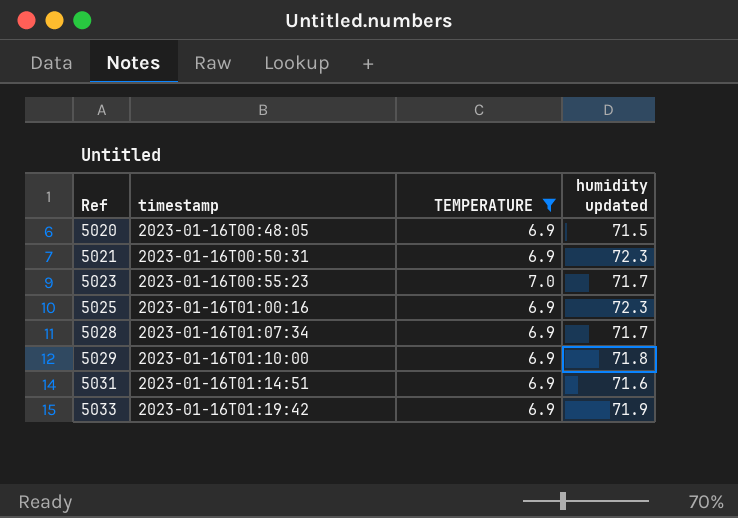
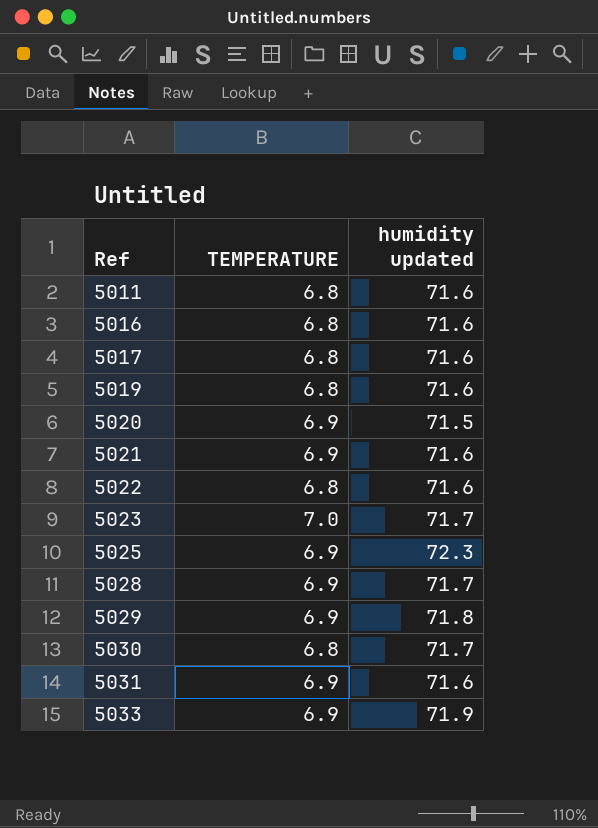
filter: TEMPERATURE != 6.8 -> none
column timestamp | position: 2 -> none
5021 | humidity updated: 72.3 -> 71.6

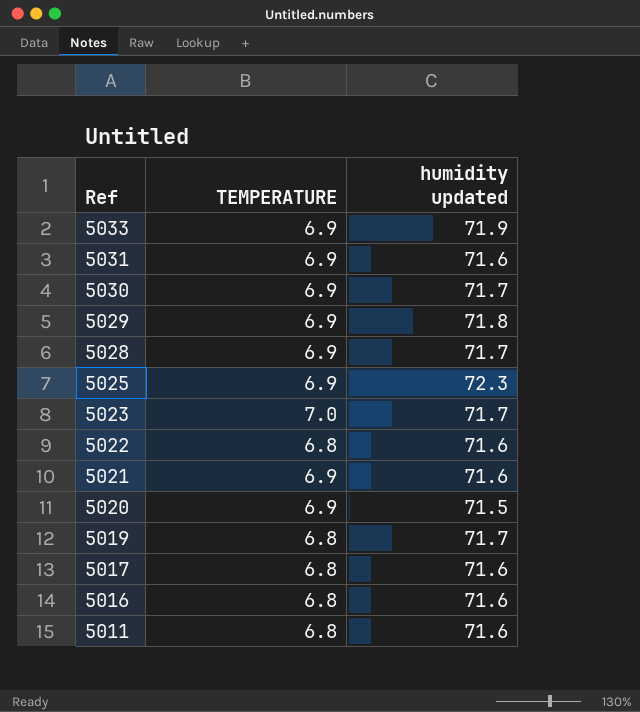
row order: Ref ascending -> Ref descending
5030 | TEMPERATURE: 6.8 -> 6.9
5019 | humidity updated: 71.6 -> 71.7

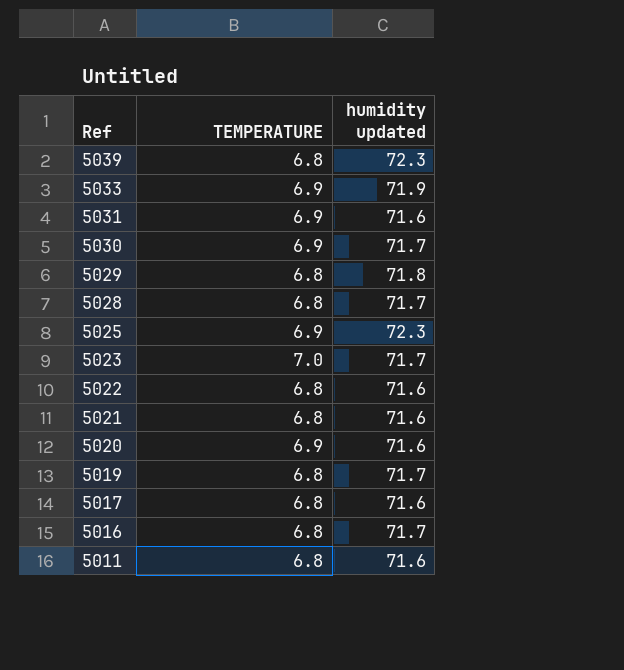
row 5039: none -> 6.8 | 72.3
5029 | TEMPERATURE: 6.9 -> 6.8
5028 | TEMPERATURE: 6.9 -> 6.8
5021 | TEMPERATURE: 6.9 -> 6.8
5020 | humidity updated: 71.5 -> 71.6
5016 | humidity updated: 71.6 -> 71.7

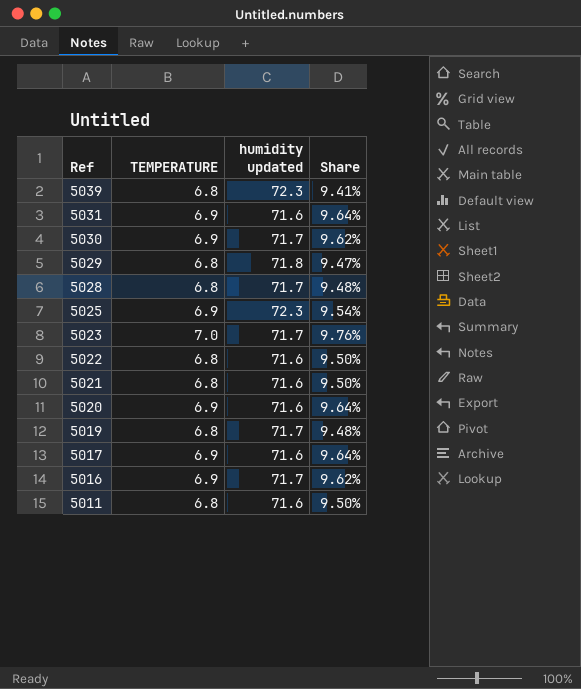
column Share | formula: none -> [TEMPERATURE] / [humidity updated]
row 5033: 6.9 | 71.9 -> none
5017 | TEMPERATURE: 6.8 -> 6.9
5016 | TEMPERATURE: 6.8 -> 6.9

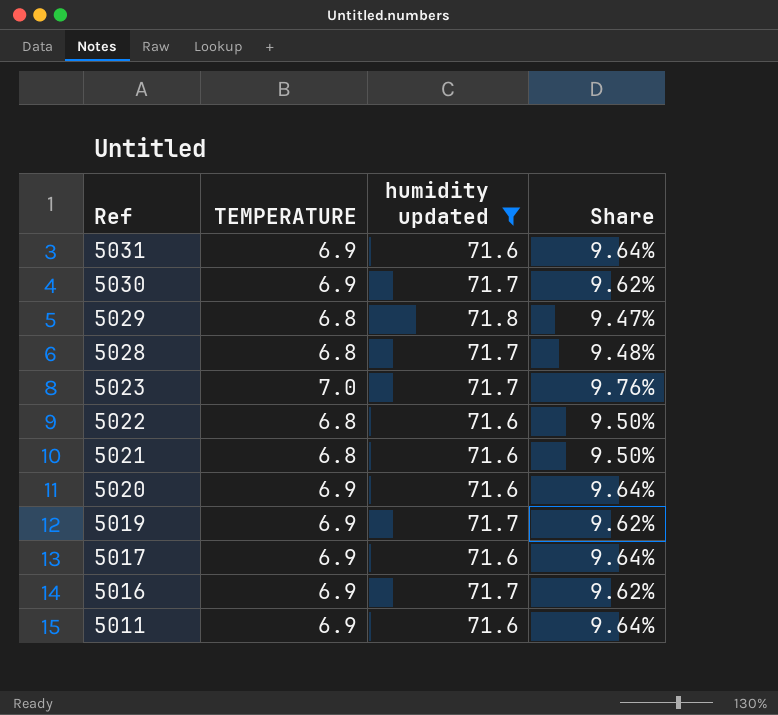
filter: none -> humidity updated != 72.3
5019 | TEMPERATURE: 6.8 -> 6.9
5019 | Share: 9.48% -> 9.62%
5011 | TEMPERATURE: 6.8 -> 6.9
5011 | Share: 9.50% -> 9.64%

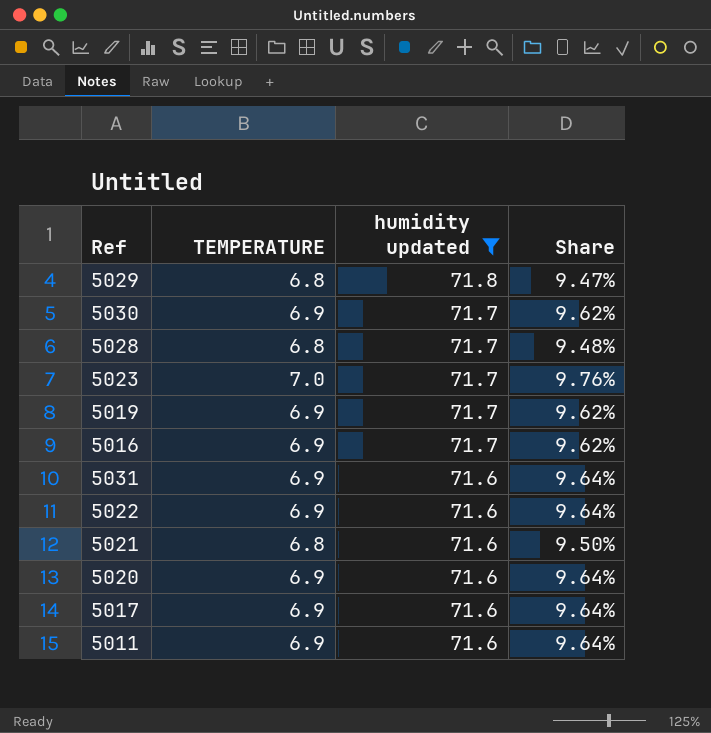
row order: Ref descending -> humidity updated descending
5022 | TEMPERATURE: 6.8 -> 6.9
5022 | Share: 9.50% -> 9.64%

